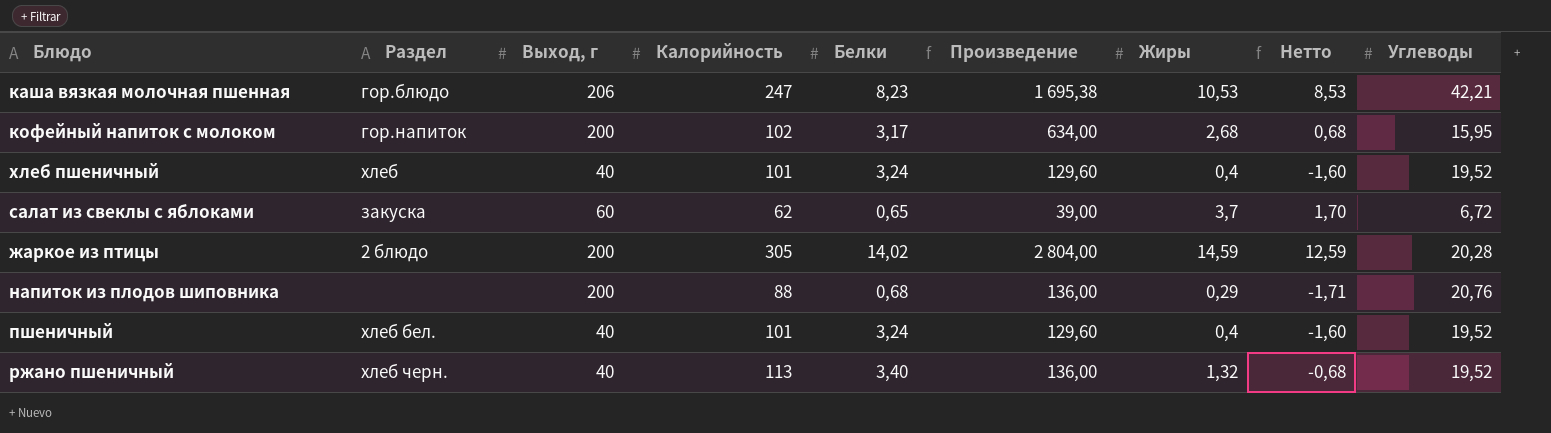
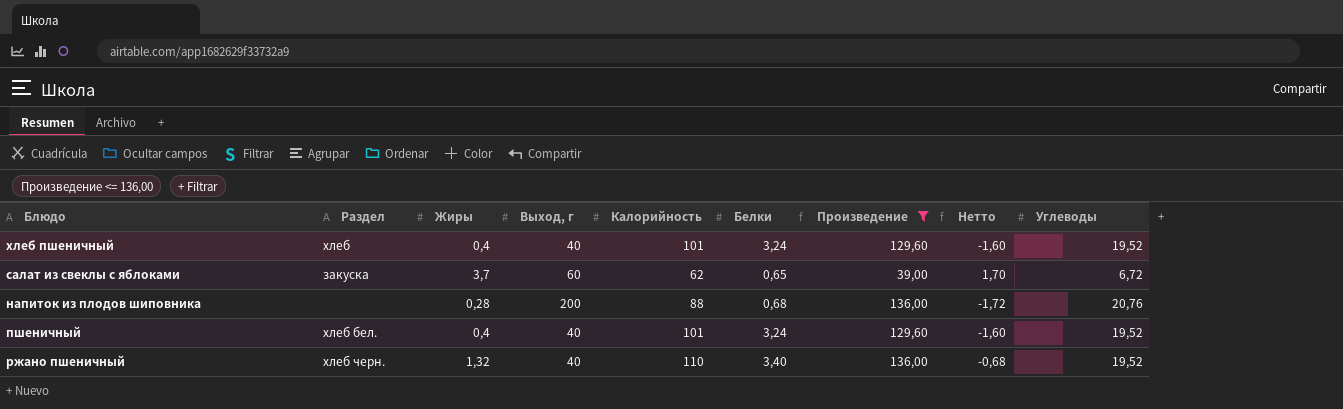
filter: none -> Произведение <= 136,00
column Жиры | position: 7 -> 3
напиток из плодов шиповника | Жиры: 0,29 -> 0,28
напиток из плодов шиповника | Нетто: -1,71 -> -1,72
ржано пшеничный | Калорийность: 113 -> 110

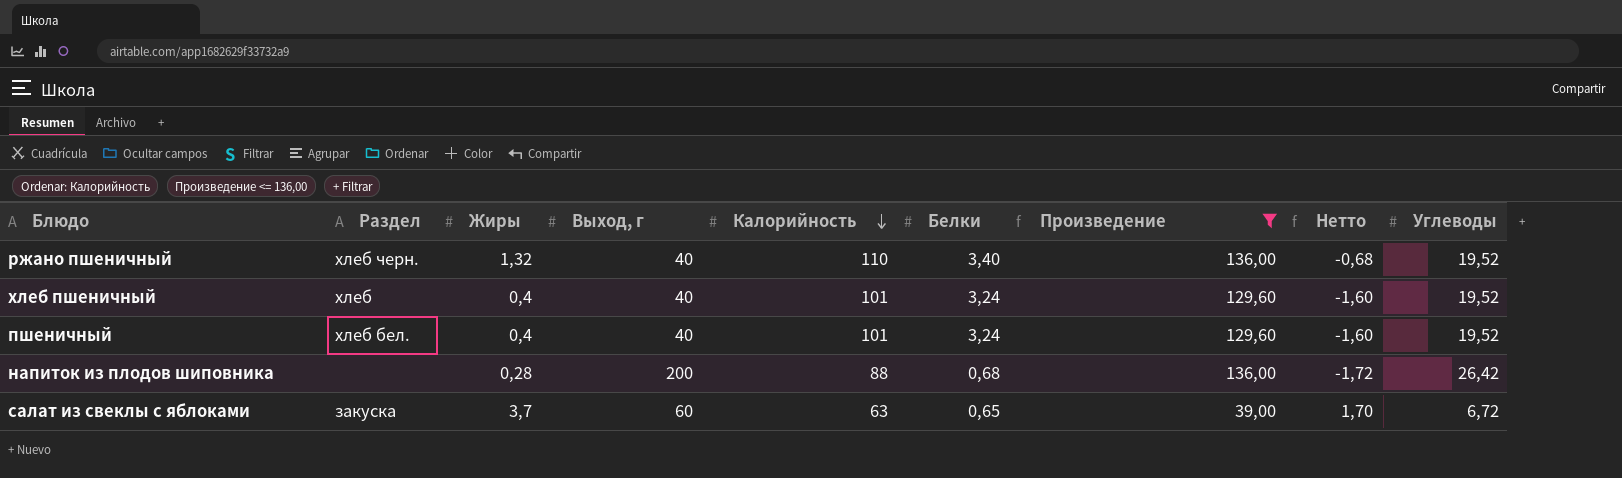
row order: none -> Калорийность descending
напиток из плодов шиповника | Углеводы: 20,76 -> 26,42
салат из свеклы с яблоками | Калорийность: 62 -> 63

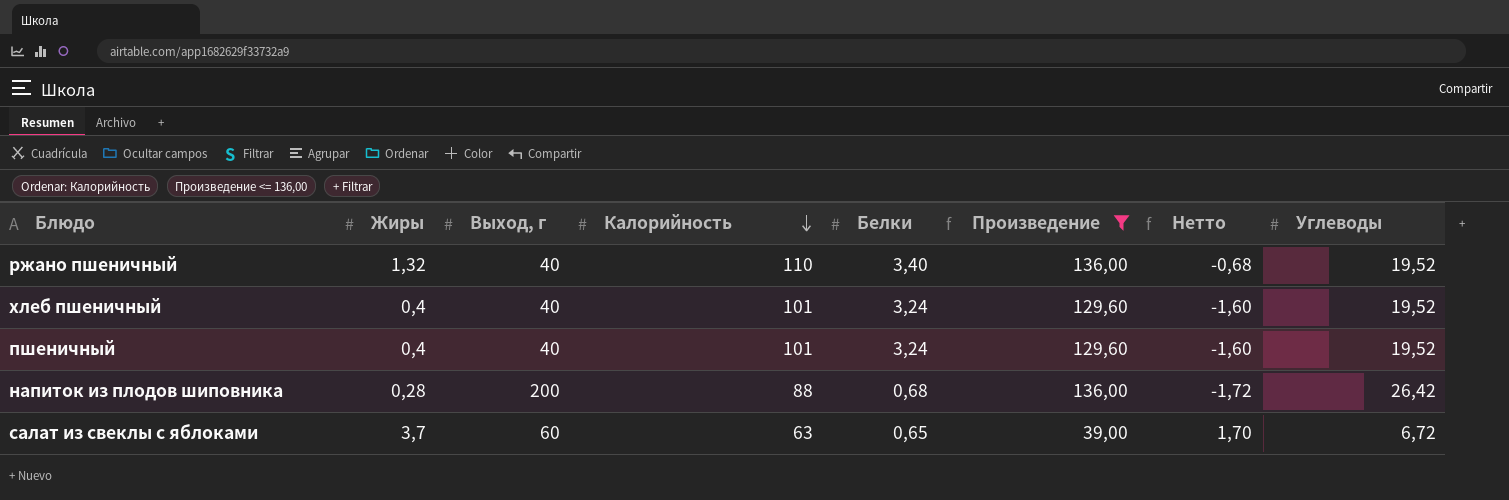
column Раздел | position: 2 -> none

